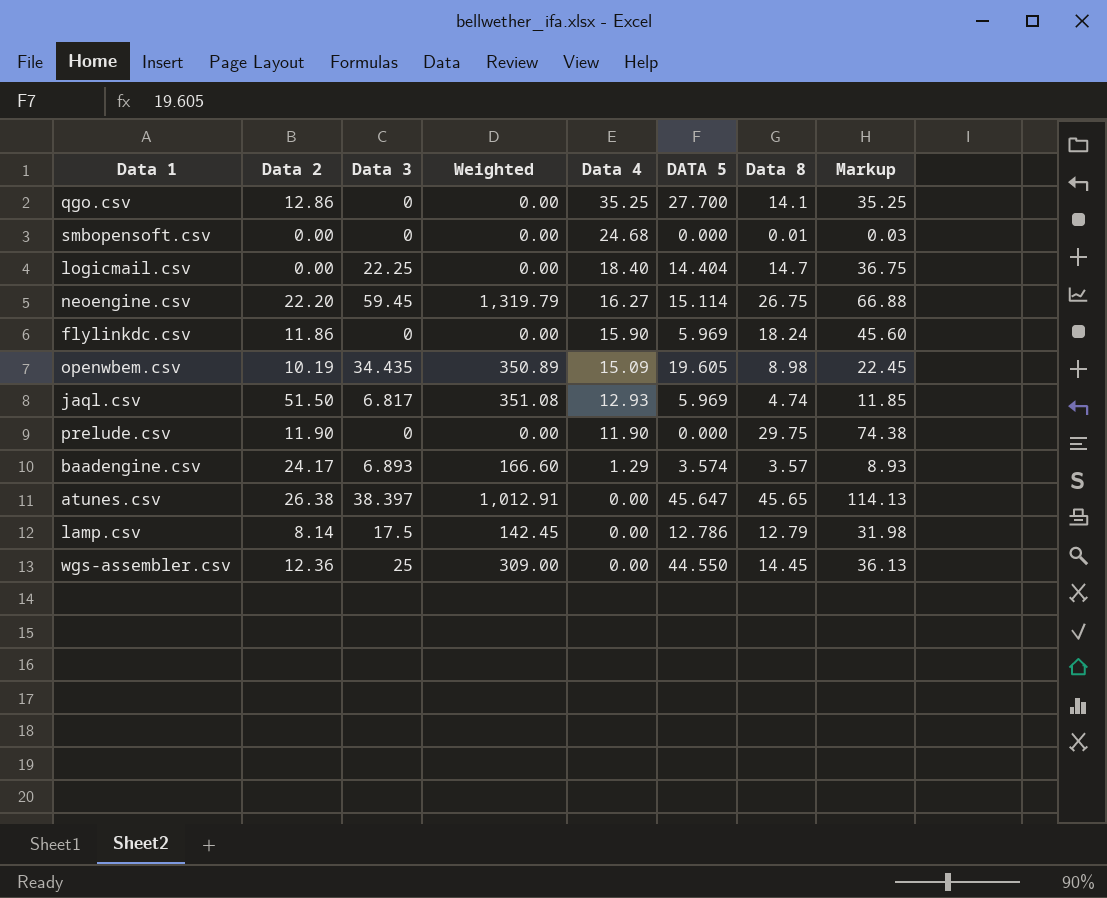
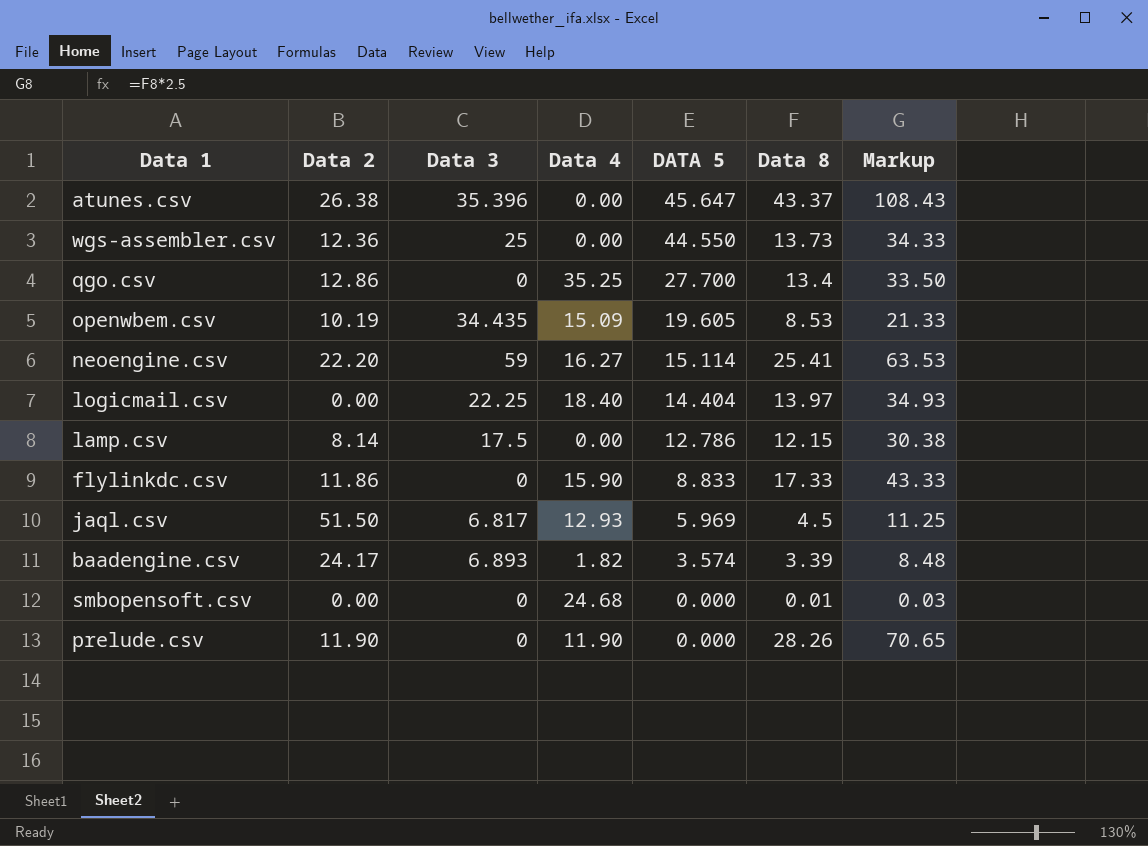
row order: Data 4 descending -> DATA 5 descending
column Weighted | formula: [Data 2] * [Data 3] -> none
atunes.csv | Data 3: 38.397 -> 35.396
atunes.csv | Data 8: 45.65 -> 43.37
atunes.csv | Markup: 114.13 -> 108.43
wgs-assembler.csv | Data 8: 14.45 -> 13.73
wgs-assembler.csv | Markup: 36.13 -> 34.33
qgo.csv | Data 8: 14.1 -> 13.4
qgo.csv | Markup: 35.25 -> 33.50
openwbem.csv | Data 8: 8.98 -> 8.53
openwbem.csv | Markup: 22.45 -> 21.33
neoengine.csv | Data 3: 59.45 -> 59
neoengine.csv | Data 8: 26.75 -> 25.41
neoengine.csv | Markup: 66.88 -> 63.53
logicmail.csv | Data 8: 14.7 -> 13.97
logicmail.csv | Markup: 36.75 -> 34.93
lamp.csv | Data 8: 12.79 -> 12.15
lamp.csv | Markup: 31.98 -> 30.38
flylinkdc.csv | DATA 5: 5.969 -> 8.833
flylinkdc.csv | Data 8: 18.24 -> 17.33
flylinkdc.csv | Markup: 45.60 -> 43.33
jaql.csv | Data 8: 4.74 -> 4.5
jaql.csv | Markup: 11.85 -> 11.25
baadengine.csv | Data 4: 1.29 -> 1.82
baadengine.csv | Data 8: 3.57 -> 3.39
baadengine.csv | Markup: 8.93 -> 8.48
prelude.csv | Data 8: 29.75 -> 28.26
prelude.csv | Markup: 74.38 -> 70.65

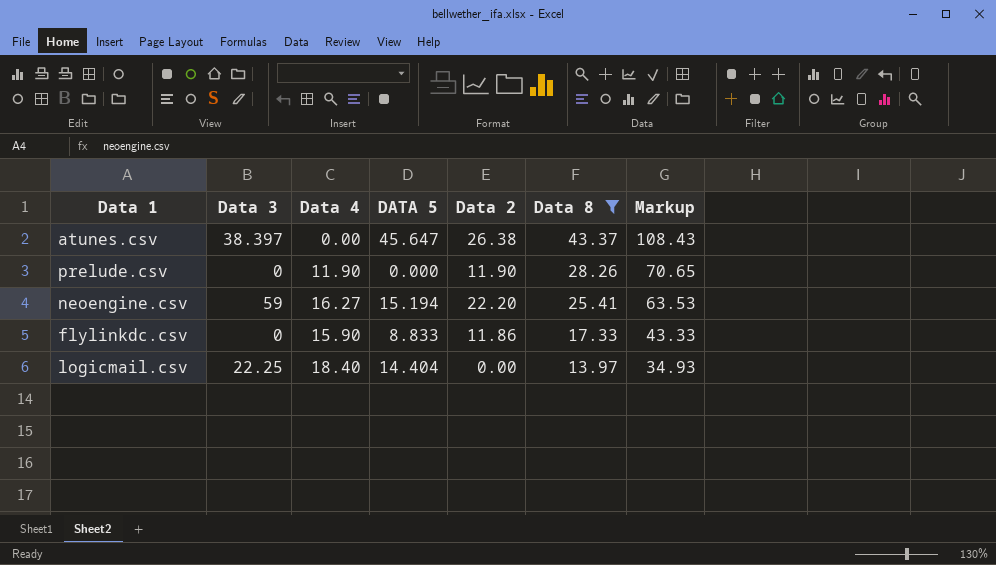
filter: none -> Data 8 >= 13.97
row order: DATA 5 descending -> Data 8 descending
column Data 2 | position: 2 -> 5
atunes.csv | Data 3: 35.396 -> 38.397
neoengine.csv | DATA 5: 15.114 -> 15.194

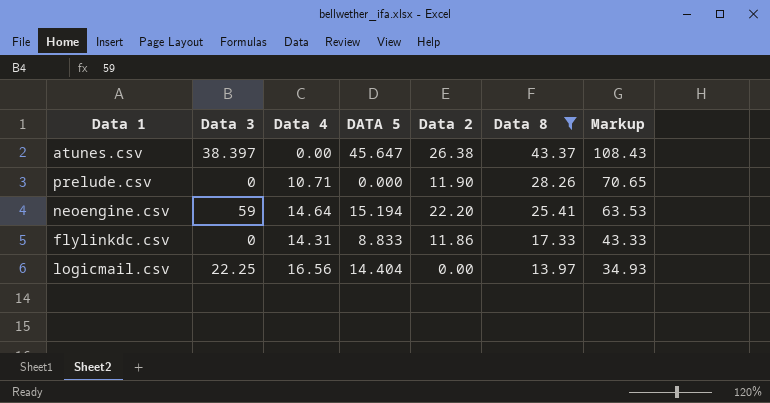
prelude.csv | Data 4: 11.90 -> 10.71
neoengine.csv | Data 4: 16.27 -> 14.64
flylinkdc.csv | Data 4: 15.90 -> 14.31
logicmail.csv | Data 4: 18.40 -> 16.56

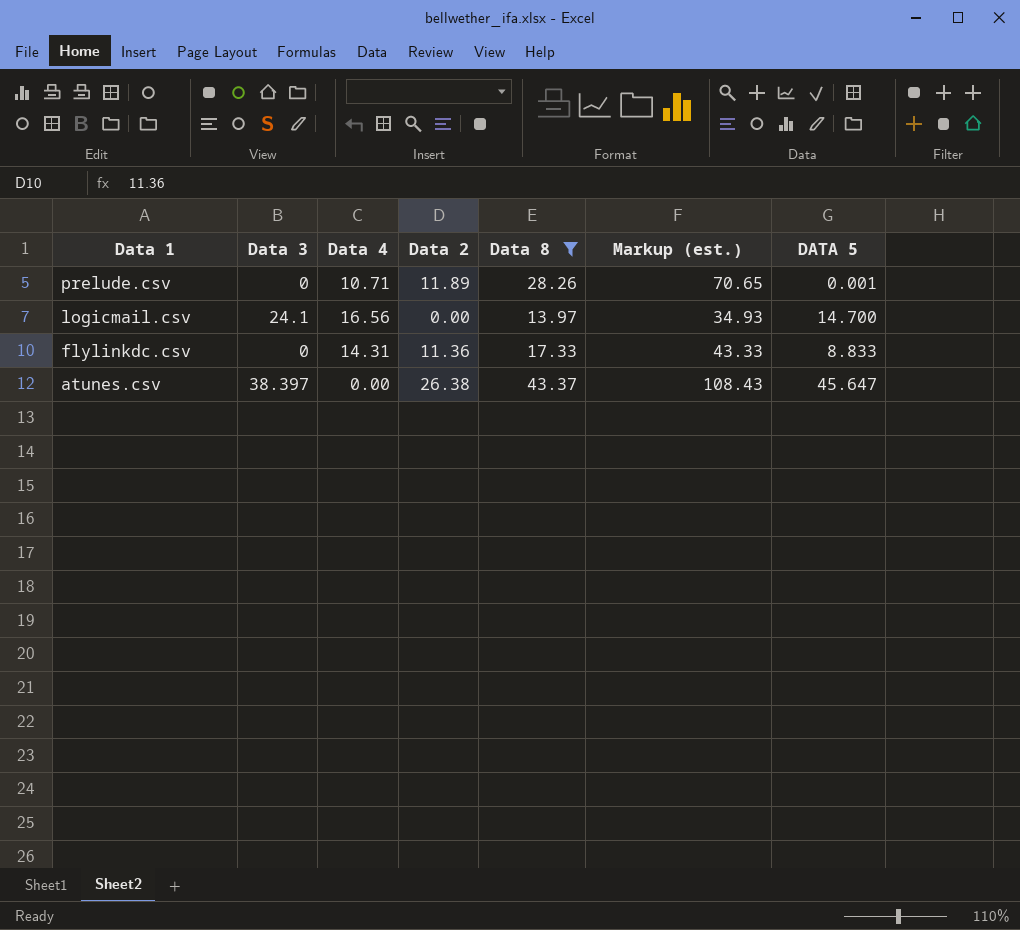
row order: Data 8 descending -> Data 1 descending
column name: Markup -> Markup (est.)
column DATA 5 | position: 4 -> 7
row neoengine.csv: 59 | 14.64 | 15.194 | 22.20 | 25.41 | 63.53 -> none
prelude.csv | Data 2: 11.90 -> 11.89
prelude.csv | DATA 5: 0.000 -> 0.001
logicmail.csv | Data 3: 22.25 -> 24.1
logicmail.csv | DATA 5: 14.404 -> 14.700
flylinkdc.csv | Data 2: 11.86 -> 11.36

